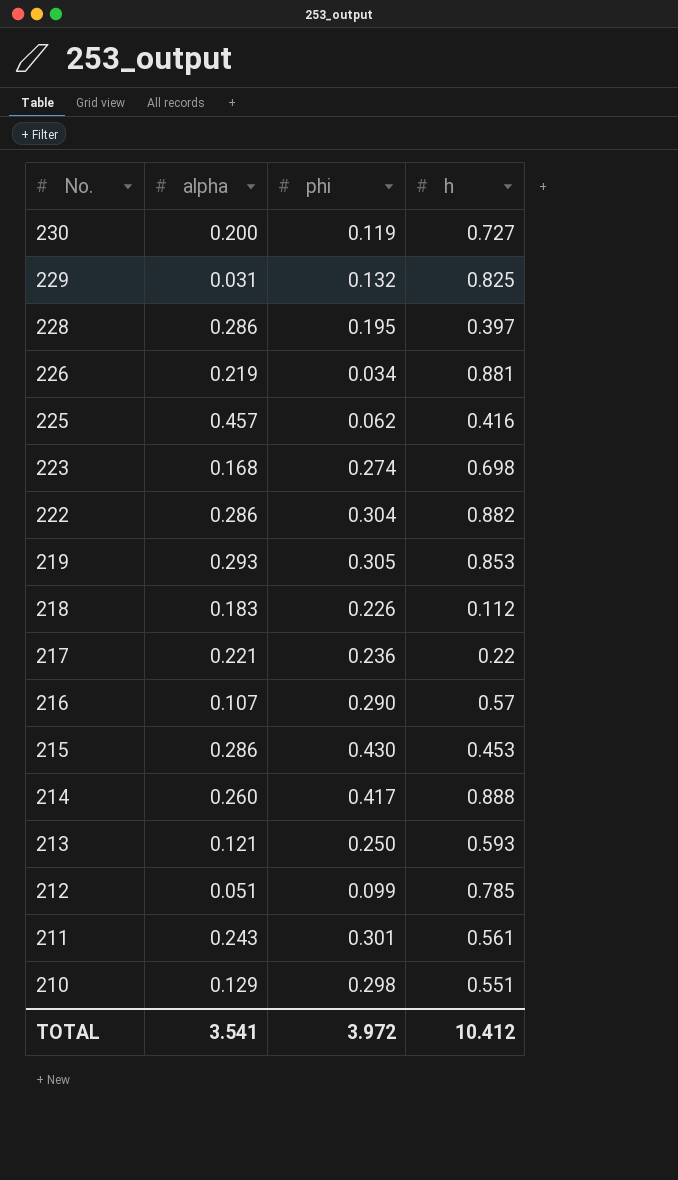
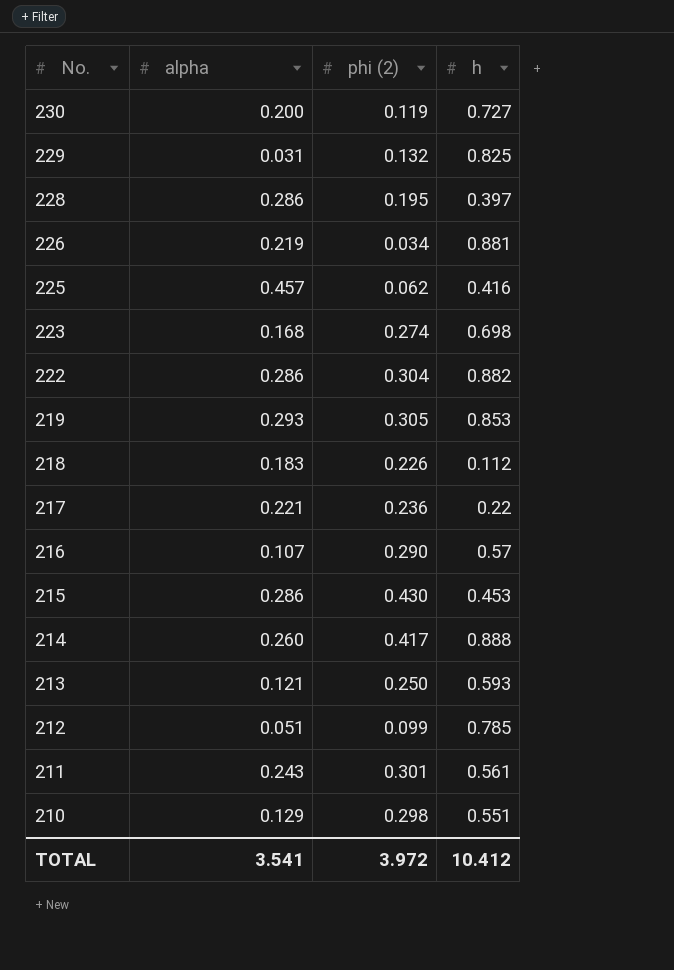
column name: phi -> phi (2)

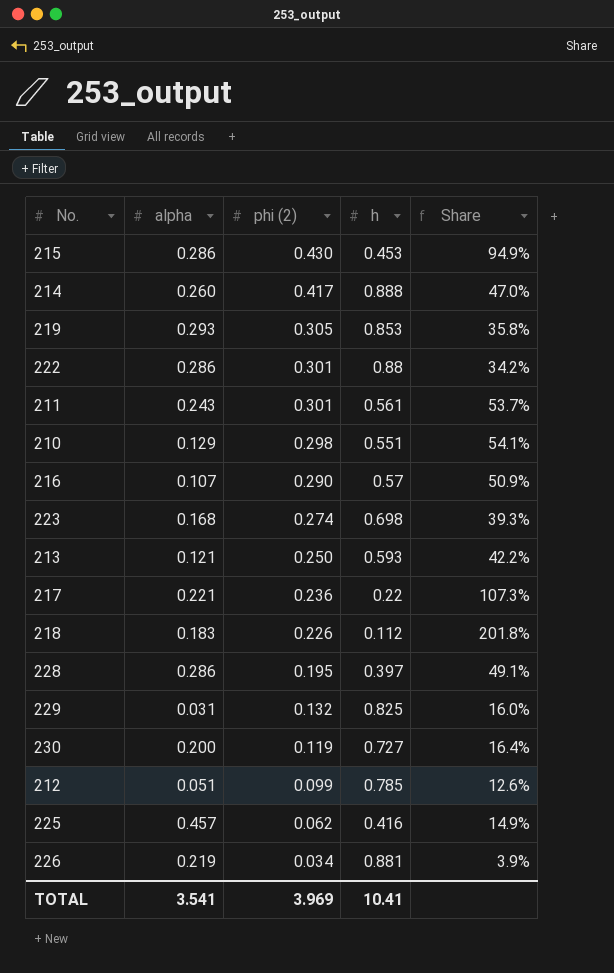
row order: No. descending -> phi (2) descending
column Share | formula: none -> [phi (2)] / [h]
222 | phi (2): 0.304 -> 0.301
222 | h: 0.882 -> 0.88
TOTAL | phi (2): 3.972 -> 3.969
TOTAL | h: 10.412 -> 10.41

